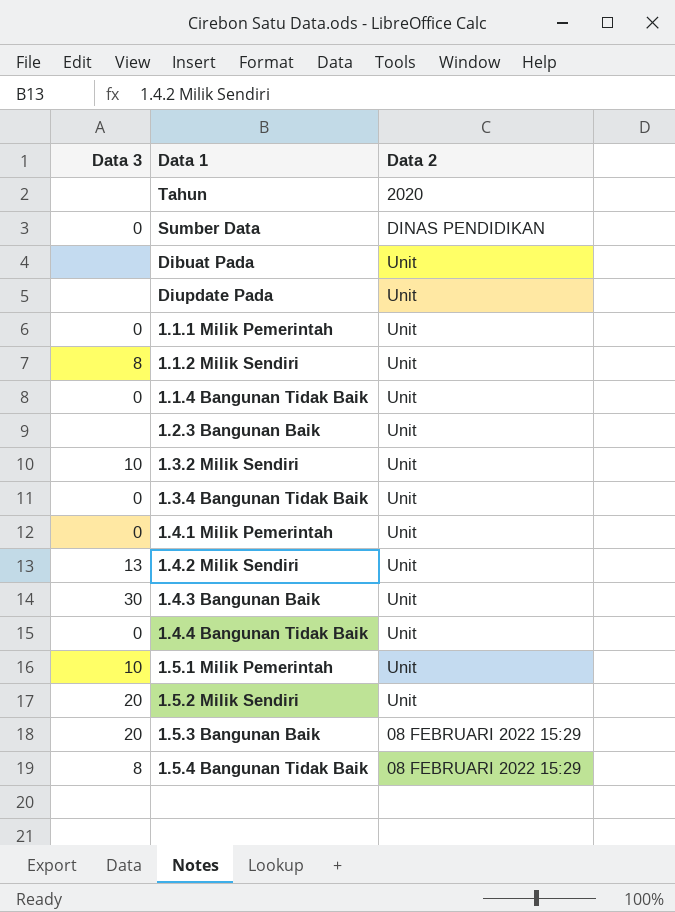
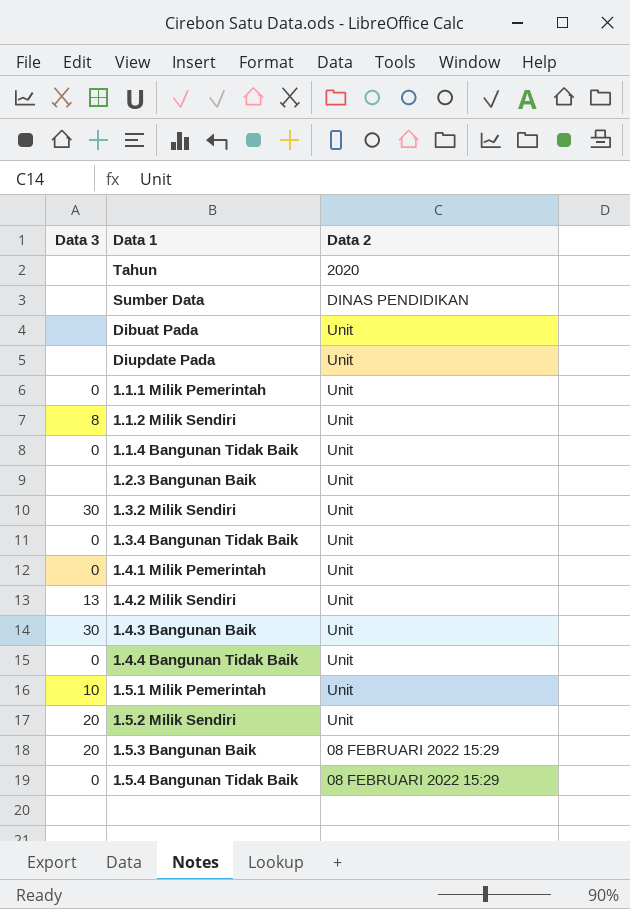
Sumber Data | Data 3: 0 -> none
1.3.2 Milik Sendiri | Data 3: 10 -> 30
1.5.4 Bangunan Tidak Baik | Data 3: 8 -> 0

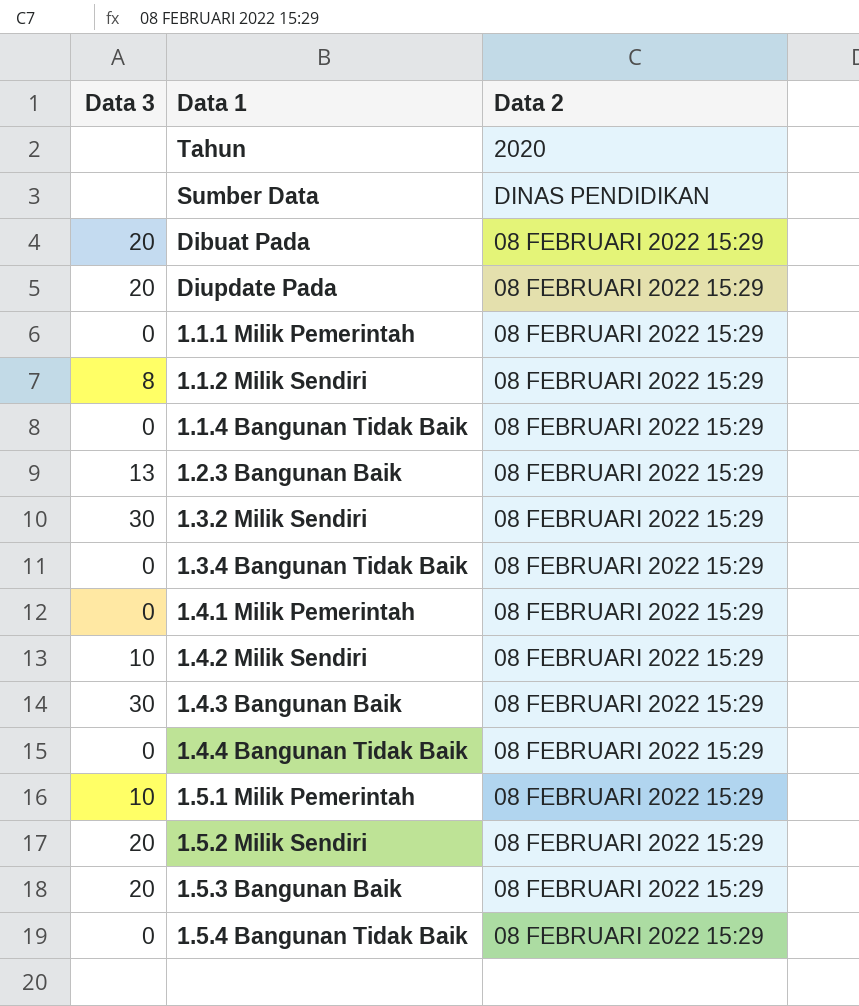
Dibuat Pada | Data 3: none -> 20
Dibuat Pada | Data 2: Unit -> 08 FEBRUARI 2022 15:29
Diupdate Pada | Data 3: none -> 20
Diupdate Pada | Data 2: Unit -> 08 FEBRUARI 2022 15:29
1.1.1 Milik Pemerintah | Data 2: Unit -> 08 FEBRUARI 2022 15:29
1.1.2 Milik Sendiri | Data 2: Unit -> 08 FEBRUARI 2022 15:29
1.1.4 Bangunan Tidak Baik | Data 2: Unit -> 08 FEBRUARI 2022 15:29
1.2.3 Bangunan Baik | Data 3: none -> 13
1.2.3 Bangunan Baik | Data 2: Unit -> 08 FEBRUARI 2022 15:29
1.3.2 Milik Sendiri | Data 2: Unit -> 08 FEBRUARI 2022 15:29
1.3.4 Bangunan Tidak Baik | Data 2: Unit -> 08 FEBRUARI 2022 15:29
1.4.1 Milik Pemerintah | Data 2: Unit -> 08 FEBRUARI 2022 15:29
1.4.2 Milik Sendiri | Data 3: 13 -> 10
1.4.2 Milik Sendiri | Data 2: Unit -> 08 FEBRUARI 2022 15:29
1.4.3 Bangunan Baik | Data 2: Unit -> 08 FEBRUARI 2022 15:29
1.4.4 Bangunan Tidak Baik | Data 2: Unit -> 08 FEBRUARI 2022 15:29
1.5.1 Milik Pemerintah | Data 2: Unit -> 08 FEBRUARI 2022 15:29
1.5.2 Milik Sendiri | Data 2: Unit -> 08 FEBRUARI 2022 15:29

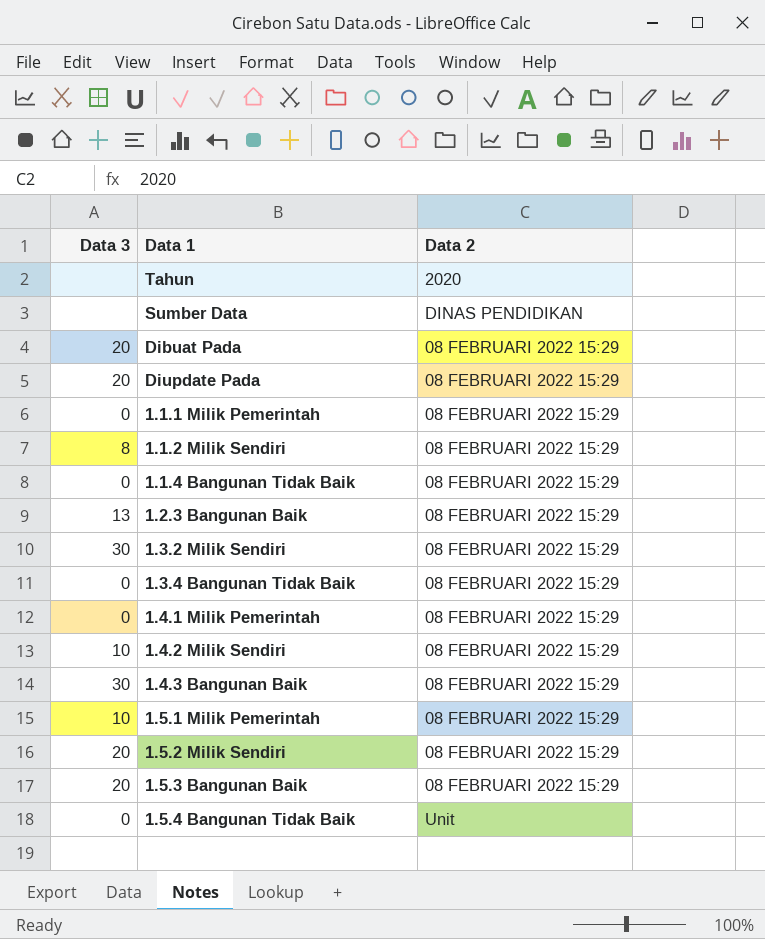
row 1.4.4 Bangunan Tidak Baik: 0 | 08 FEBRUARI 2022 15:29 -> none
1.5.4 Bangunan Tidak Baik | Data 2: 08 FEBRUARI 2022 15:29 -> Unit

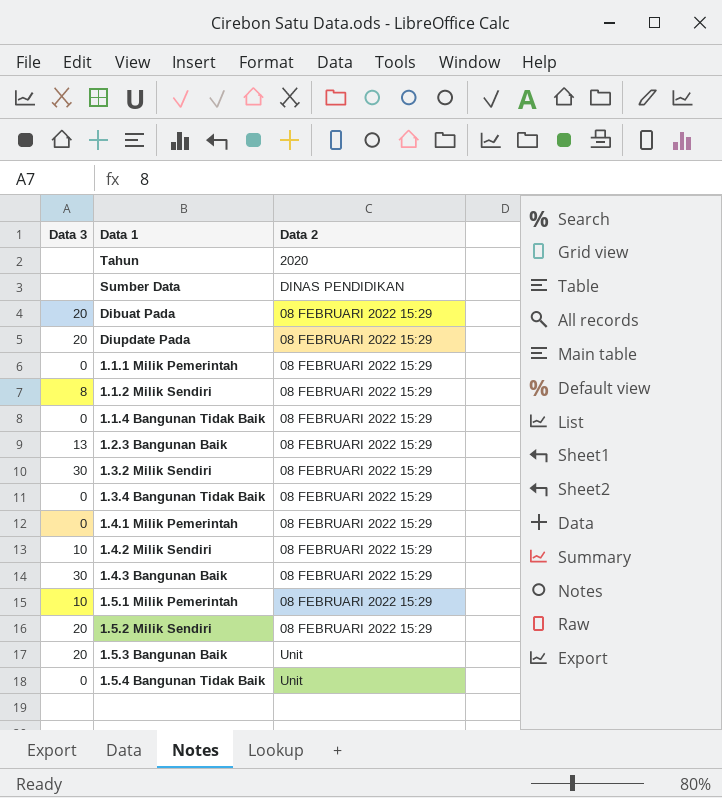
1.5.3 Bangunan Baik | Data 2: 08 FEBRUARI 2022 15:29 -> Unit

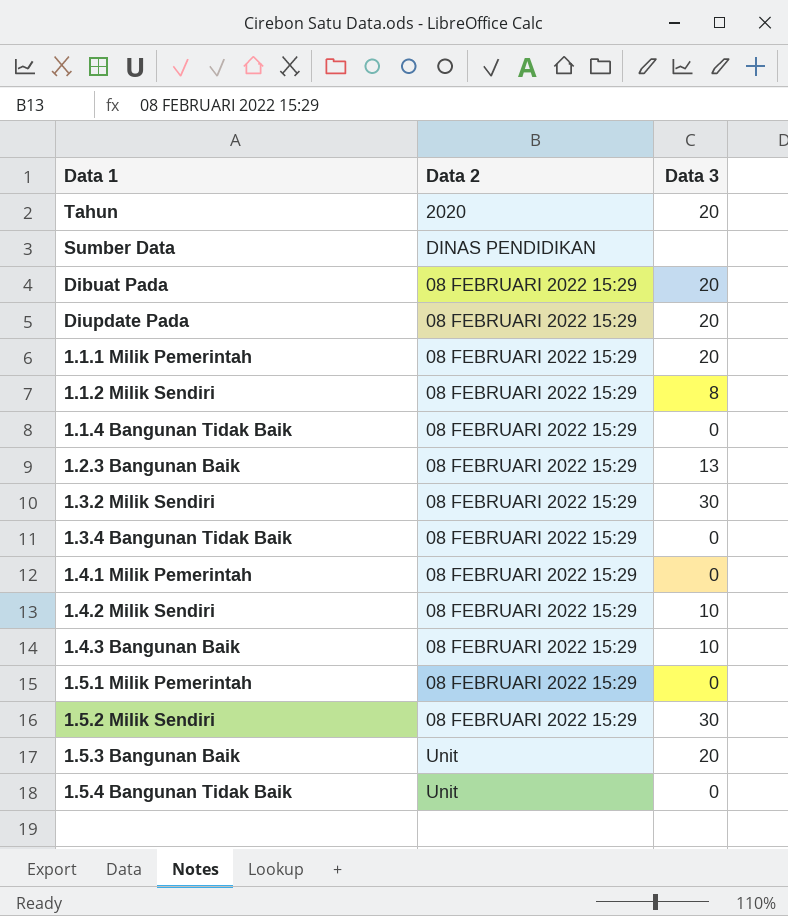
column Data 3 | position: 1 -> 3
Tahun | Data 3: none -> 20
1.1.1 Milik Pemerintah | Data 3: 0 -> 20
1.4.3 Bangunan Baik | Data 3: 30 -> 10
1.5.1 Milik Pemerintah | Data 3: 10 -> 0
1.5.2 Milik Sendiri | Data 3: 20 -> 30

